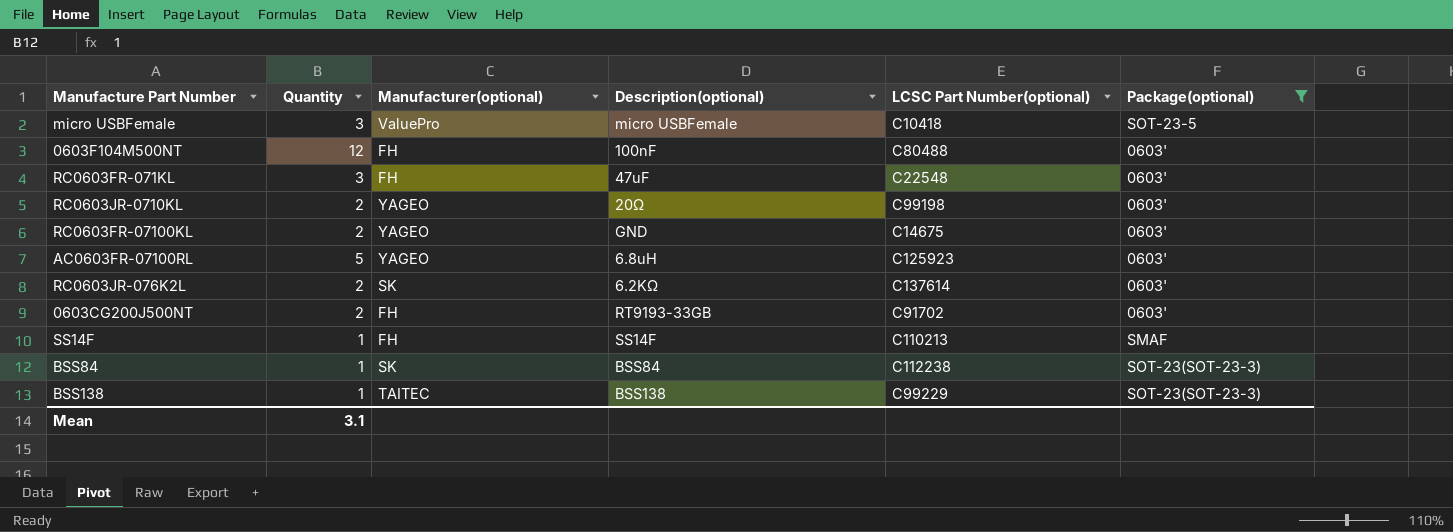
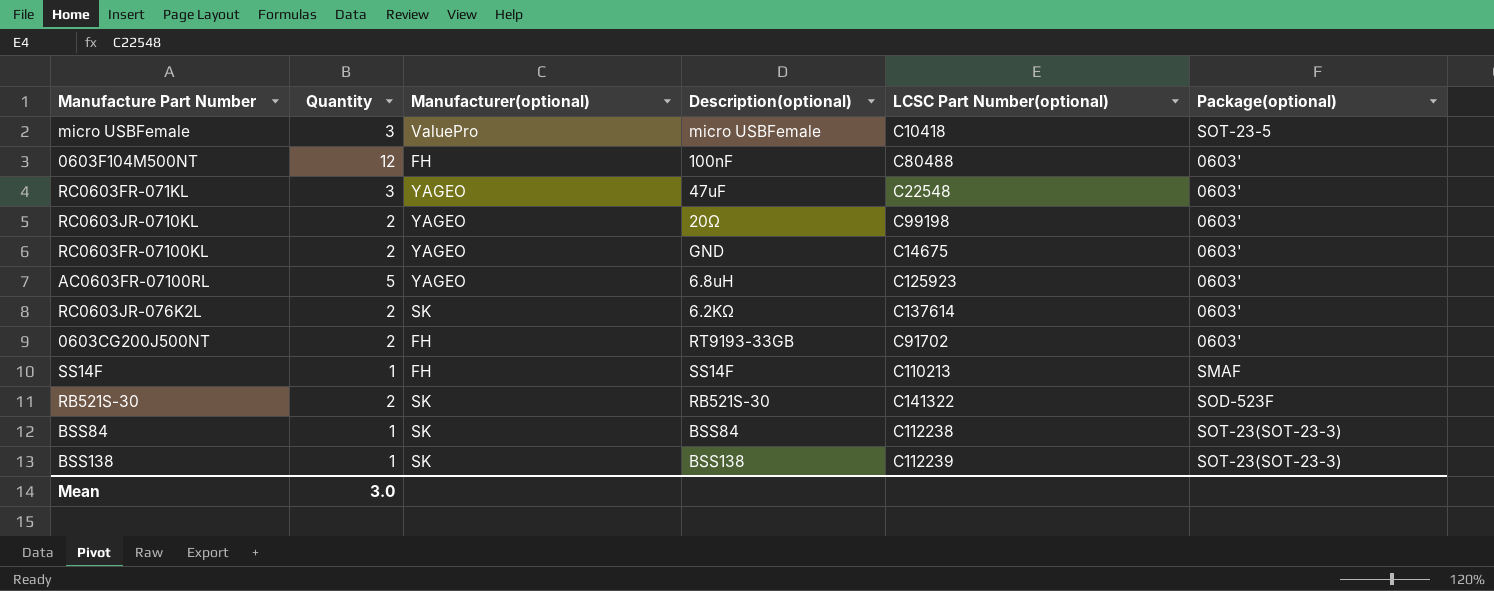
filter: Package(optional) != SOD-523F -> none
RC0603FR-071KL | Manufacturer(optional): FH -> YAGEO
BSS138 | Manufacturer(optional): TAITEC -> SK
BSS138 | LCSC Part Number(optional): C99229 -> C112239
Mean | Quantity: 3.1 -> 3.0

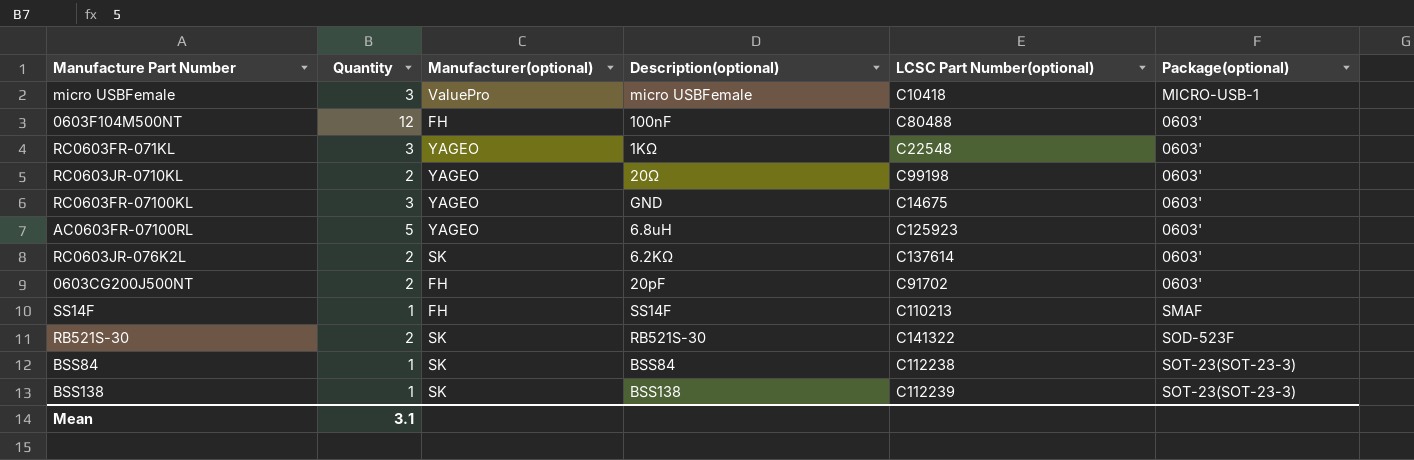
micro USBFemale | Package(optional): SOT-23-5 -> MICRO-USB-1
RC0603FR-071KL | Description(optional): 47uF -> 1KΩ
RC0603FR-07100KL | Quantity: 2 -> 3
0603CG200J500NT | Description(optional): RT9193-33GB -> 20pF
Mean | Quantity: 3.0 -> 3.1

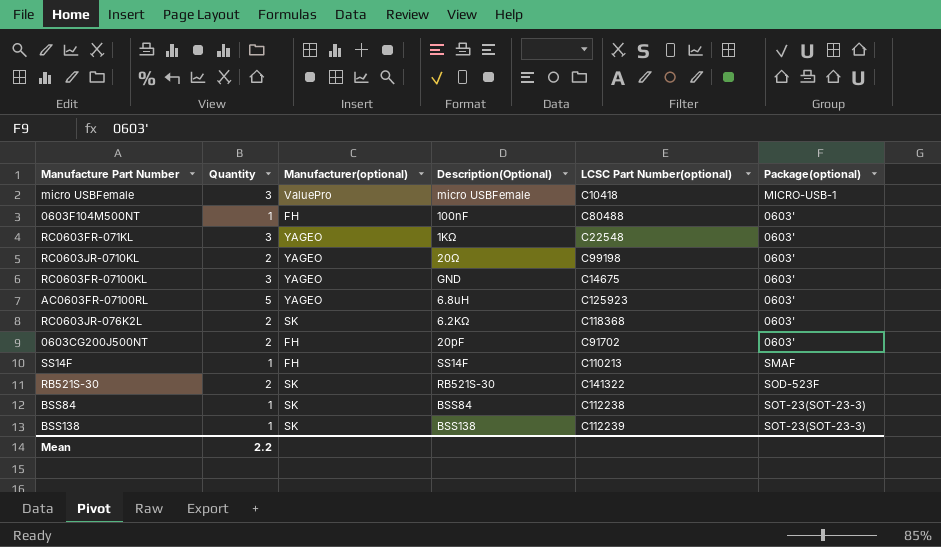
column name: Description(optional) -> Description(Optional)
0603F104M500NT | Quantity: 12 -> 1
RC0603JR-076K2L | LCSC Part Number(optional): C137614 -> C118368
Mean | Quantity: 3.1 -> 2.2

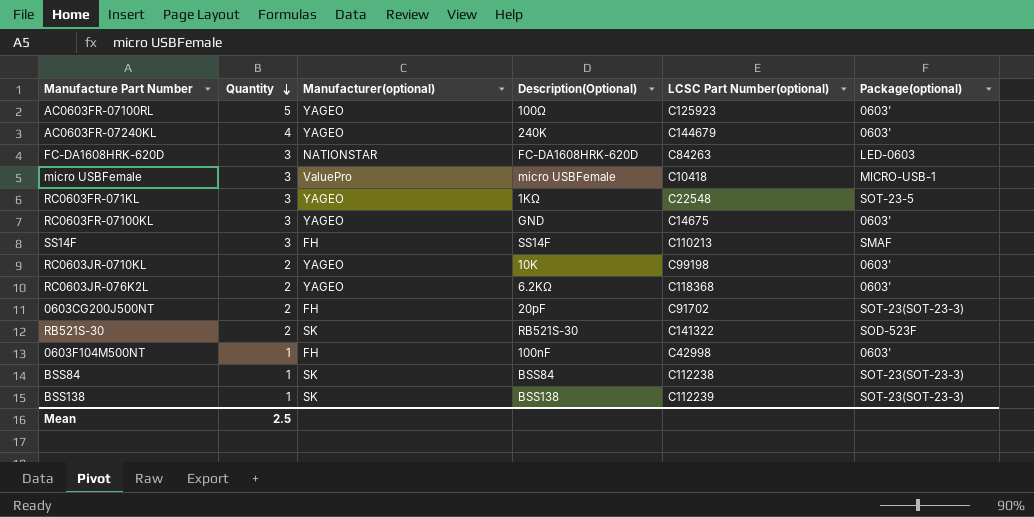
row order: none -> Quantity descending
AC0603FR-07100RL | Description(Optional): 6.8uH -> 100Ω
row AC0603FR-07240KL: none -> 4 | YAGEO | 240K | C144679 | 0603'
row FC-DA1608HRK-620D: none -> 3 | NATIONSTAR | FC-DA1608HRK-620D | C84263 | LED-0603
RC0603FR-071KL | Package(optional): 0603' -> SOT-23-5
SS14F | Quantity: 1 -> 3
RC0603JR-0710KL | Description(Optional): 20Ω -> 10K
RC0603JR-076K2L | Manufacturer(optional): SK -> YAGEO
0603CG200J500NT | Package(optional): 0603' -> SOT-23(SOT-23-3)
0603F104M500NT | LCSC Part Number(optional): C80488 -> C42998
Mean | Quantity: 2.2 -> 2.5

